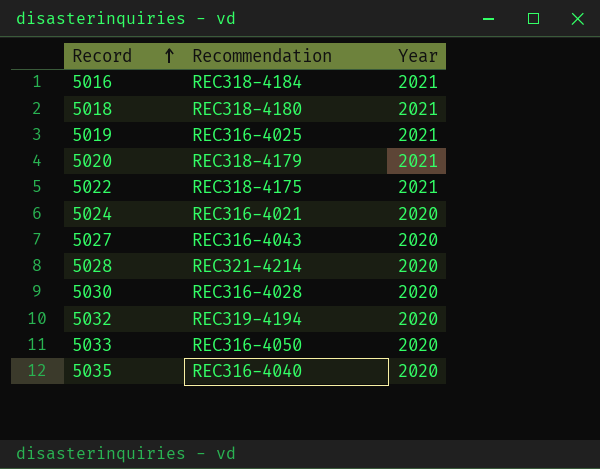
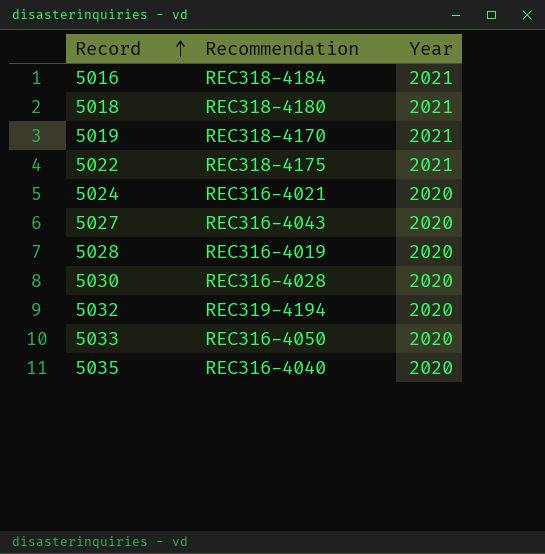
row 5020: REC318-4179 | 2021 -> none
5019 | Recommendation: REC316-4025 -> REC318-4170
5028 | Recommendation: REC321-4214 -> REC316-4019

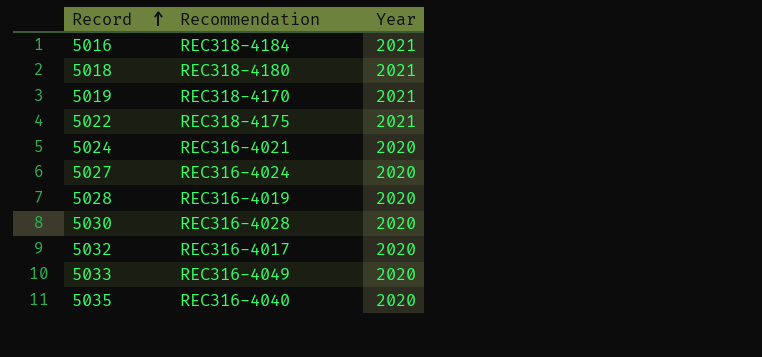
5027 | Recommendation: REC316-4043 -> REC316-4024
5032 | Recommendation: REC319-4194 -> REC316-4017
5033 | Recommendation: REC316-4050 -> REC316-4049

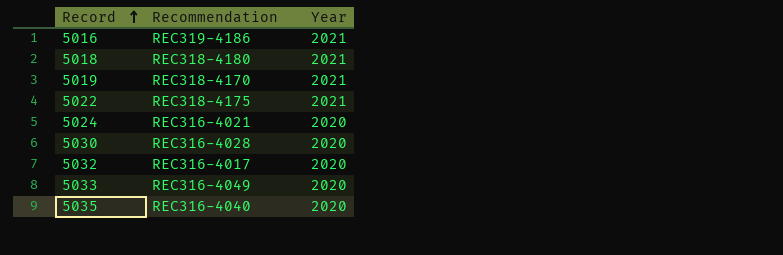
row 5027: REC316-4024 | 2020 -> none
row 5028: REC316-4019 | 2020 -> none
5016 | Recommendation: REC318-4184 -> REC319-4186

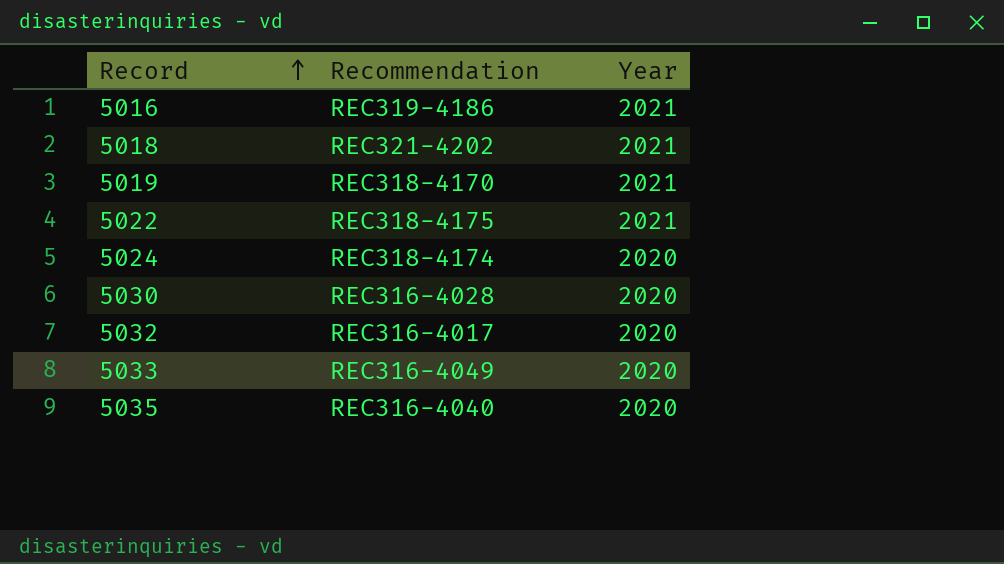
5018 | Recommendation: REC318-4180 -> REC321-4202
5024 | Recommendation: REC316-4021 -> REC318-4174

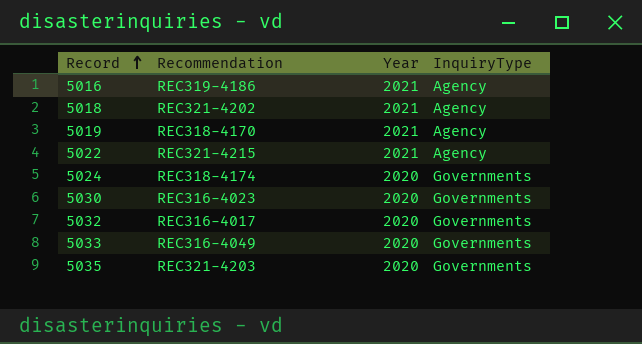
column InquiryType | position: none -> 4
5022 | Recommendation: REC318-4175 -> REC321-4215
5030 | Recommendation: REC316-4028 -> REC316-4023
5035 | Recommendation: REC316-4040 -> REC321-4203

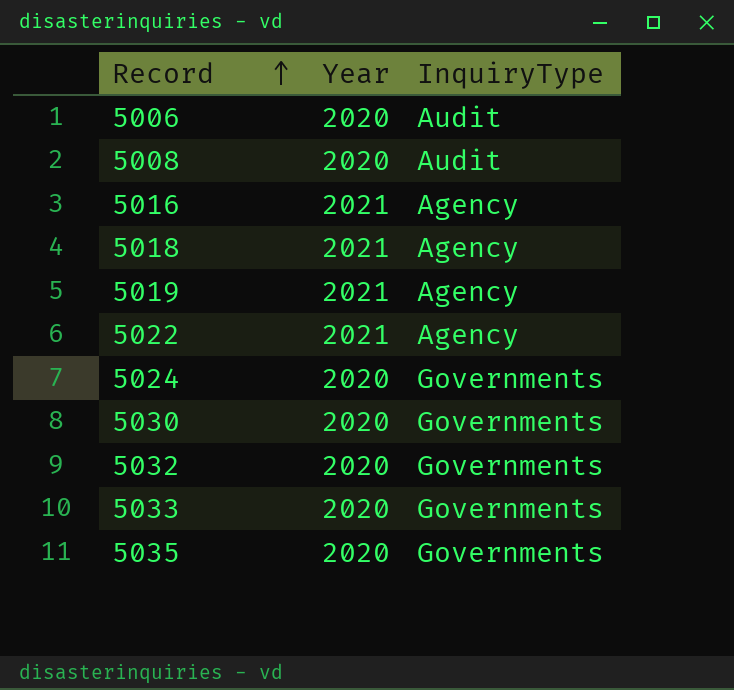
column Recommendation | position: 2 -> none
row 5006: none -> 2020 | Audit
row 5008: none -> 2020 | Audit

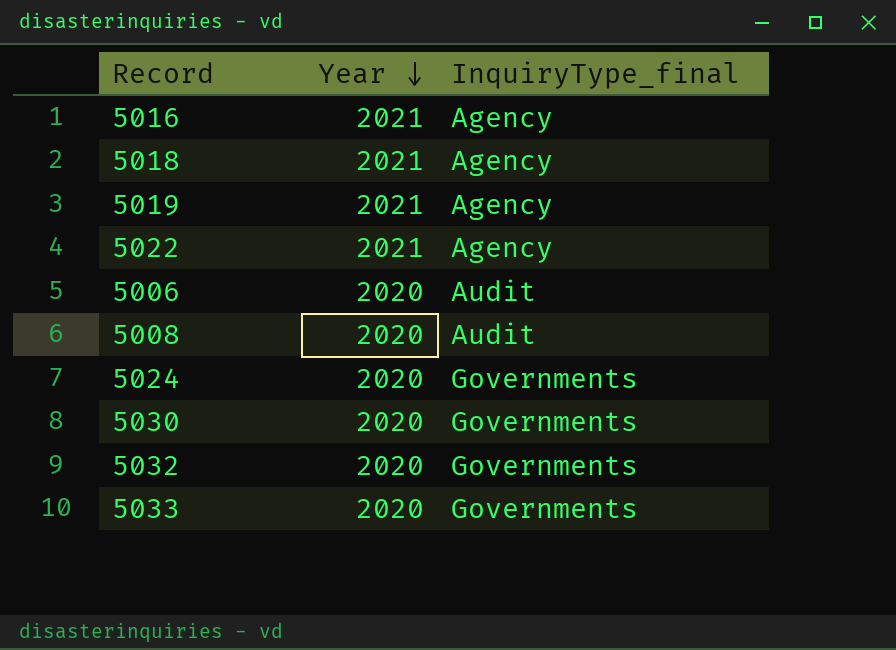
row order: Record ascending -> Year descending
column name: InquiryType -> InquiryType_final
row 5035: 2020 | Governments -> none

